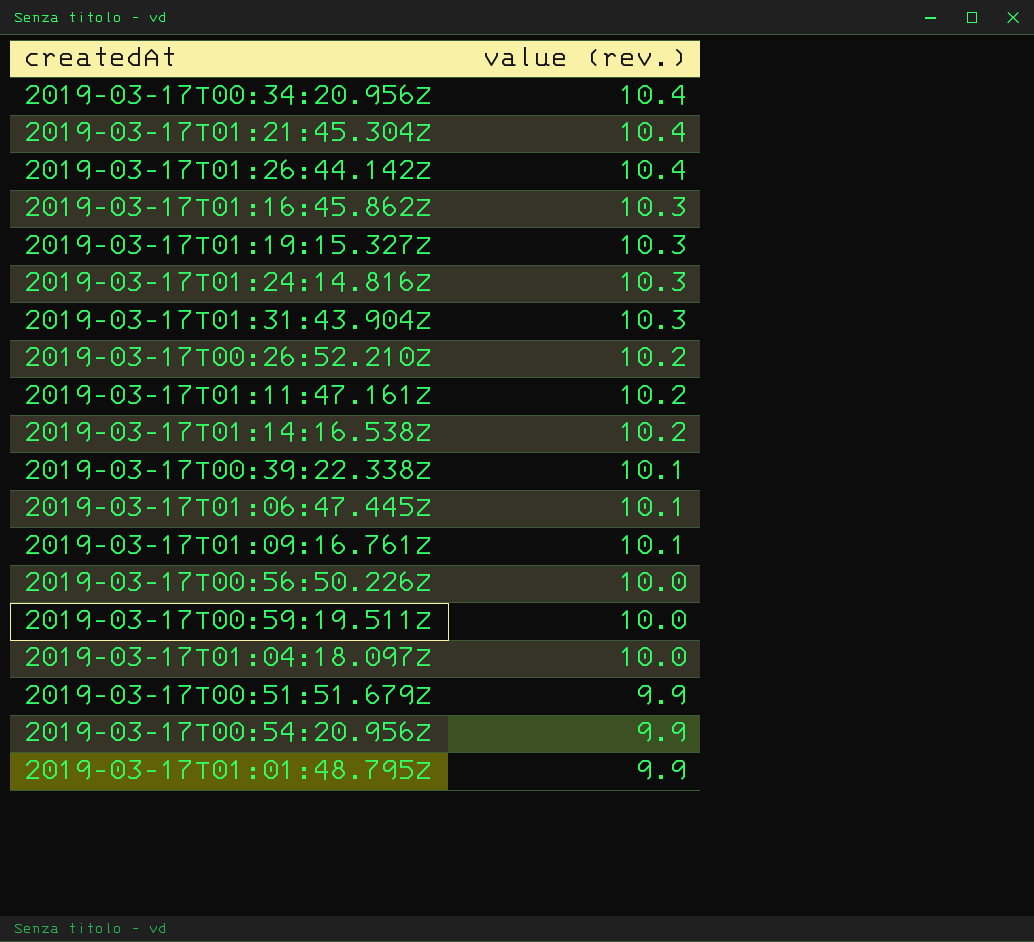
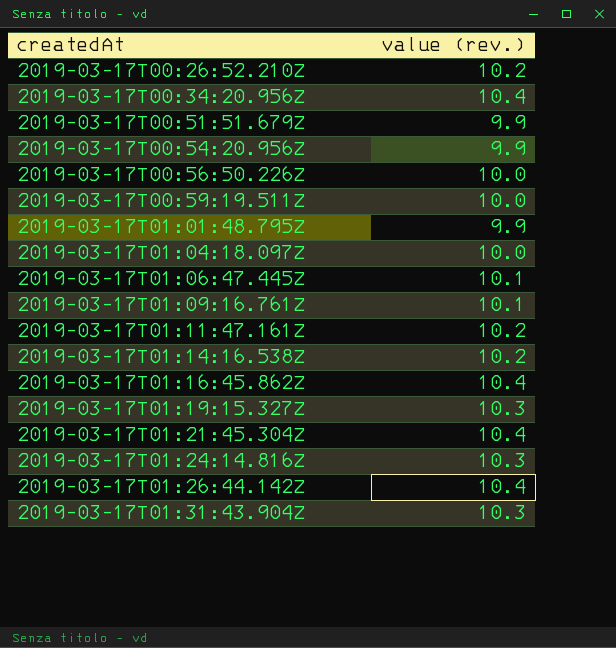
row order: value (rev.) descending -> createdAt ascending
row 2019-03-17T00:39:22.338Z: 10.1 -> none
2019-03-17T01:16:45.862Z | value (rev.): 10.3 -> 10.4

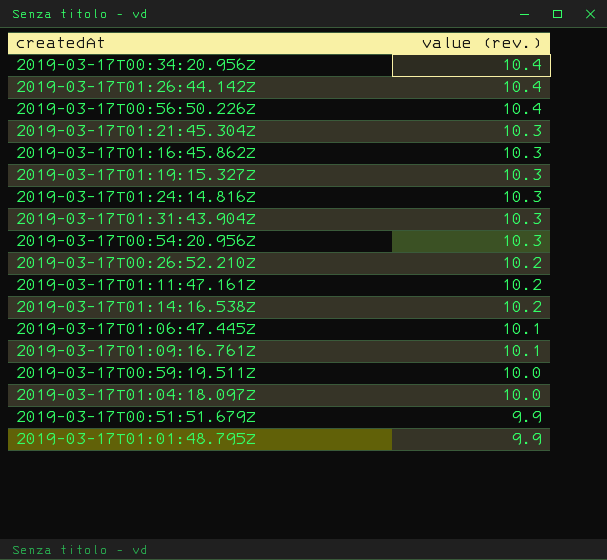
row order: createdAt ascending -> value (rev.) descending
2019-03-17T00:56:50.226Z | value (rev.): 10.0 -> 10.4
2019-03-17T01:21:45.304Z | value (rev.): 10.4 -> 10.3
2019-03-17T01:16:45.862Z | value (rev.): 10.4 -> 10.3
2019-03-17T00:54:20.956Z | value (rev.): 9.9 -> 10.3

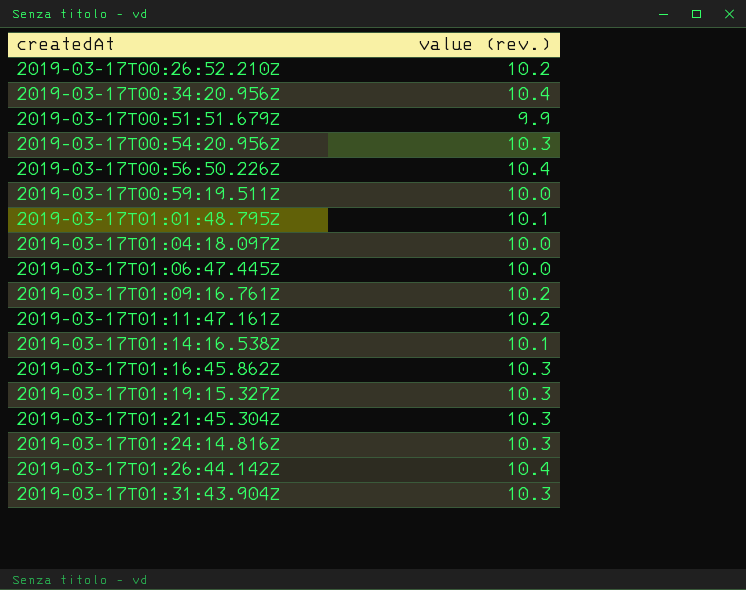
row order: value (rev.) descending -> createdAt ascending
2019-03-17T01:01:48.795Z | value (rev.): 9.9 -> 10.1
2019-03-17T01:06:47.445Z | value (rev.): 10.1 -> 10.0
2019-03-17T01:09:16.761Z | value (rev.): 10.1 -> 10.2
2019-03-17T01:14:16.538Z | value (rev.): 10.2 -> 10.1

